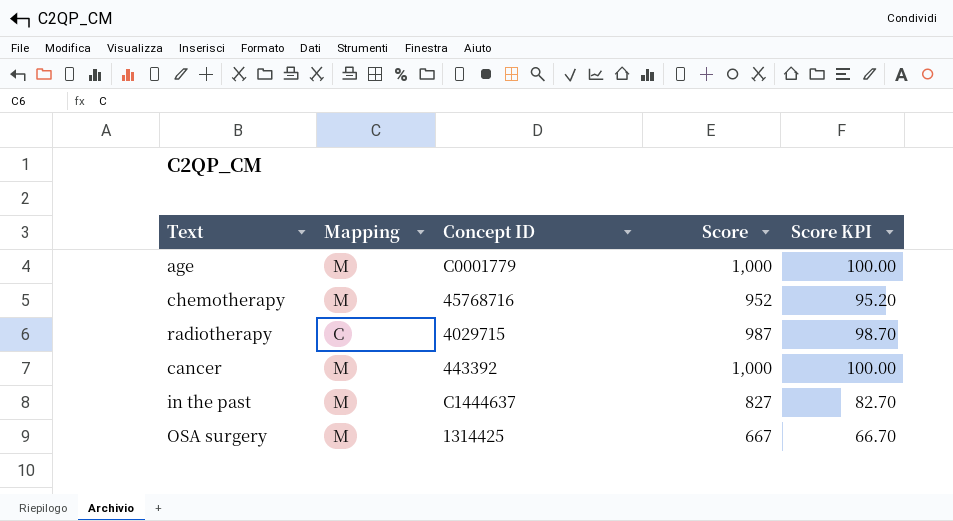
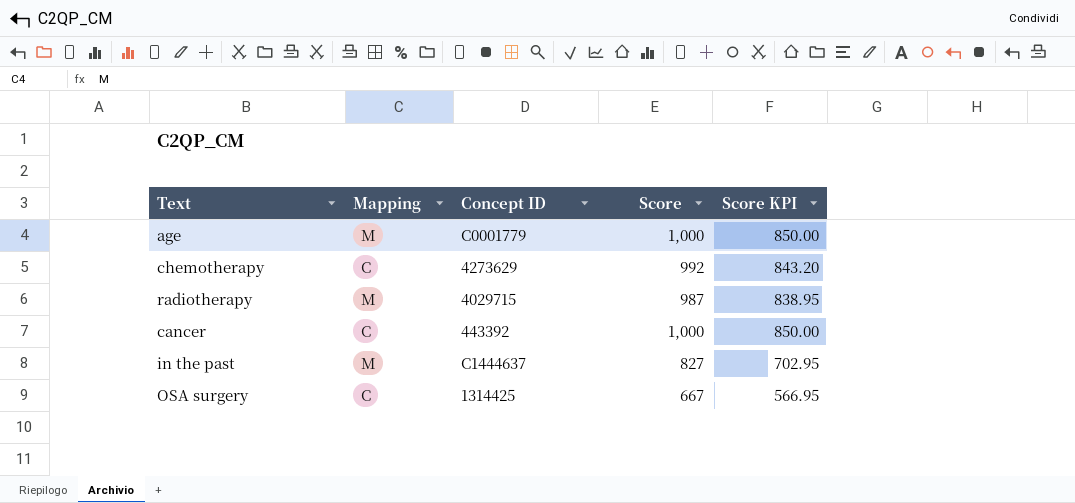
column Score KPI | formula: [Score] * 0.1 -> [Score] * 0.85
chemotherapy | Mapping: M -> C
chemotherapy | Concept ID: 45768716 -> 4273629
chemotherapy | Score: 952 -> 992
radiotherapy | Mapping: C -> M
cancer | Mapping: M -> C
OSA surgery | Mapping: M -> C

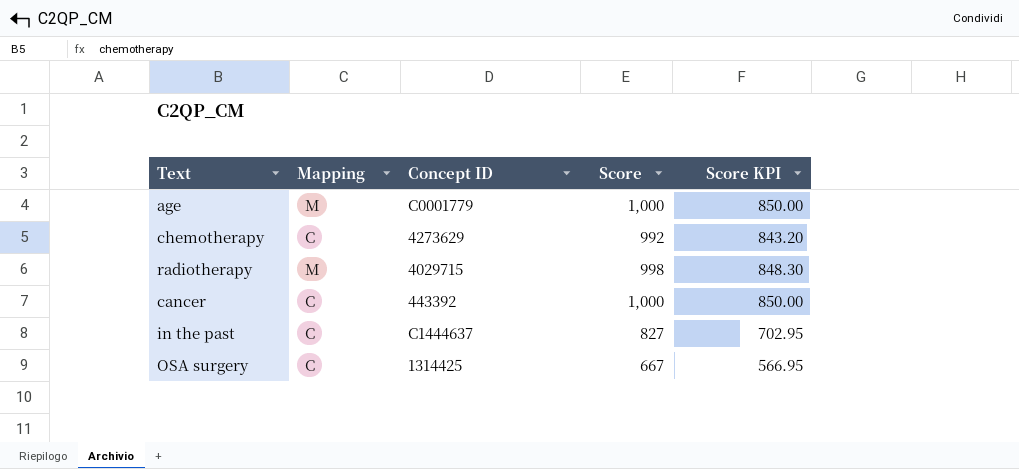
radiotherapy | Score: 987 -> 998
radiotherapy | Score KPI: 838.95 -> 848.30
in the past | Mapping: M -> C

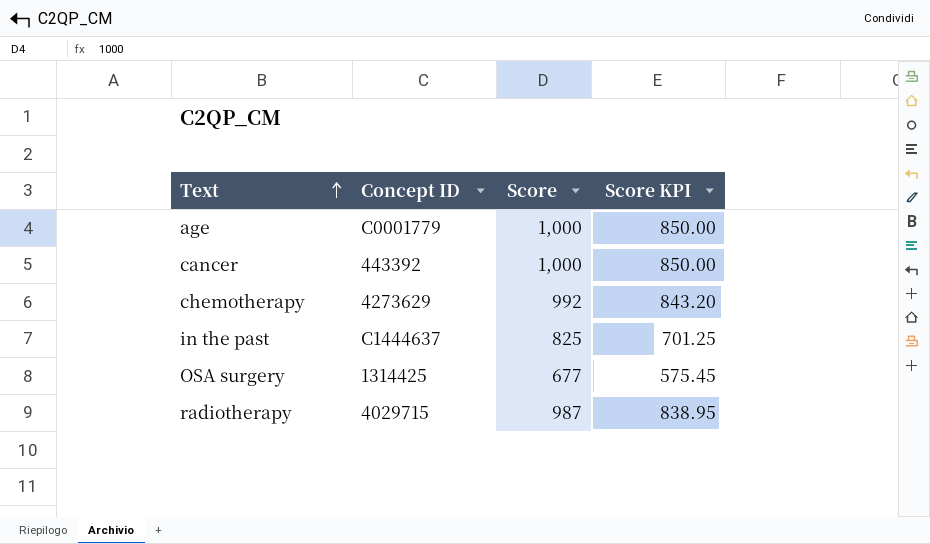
row order: none -> Text ascending
column Mapping | position: 2 -> none
in the past | Score: 827 -> 825
in the past | Score KPI: 702.95 -> 701.25
OSA surgery | Score: 667 -> 677
OSA surgery | Score KPI: 566.95 -> 575.45
radiotherapy | Score: 998 -> 987
radiotherapy | Score KPI: 848.30 -> 838.95

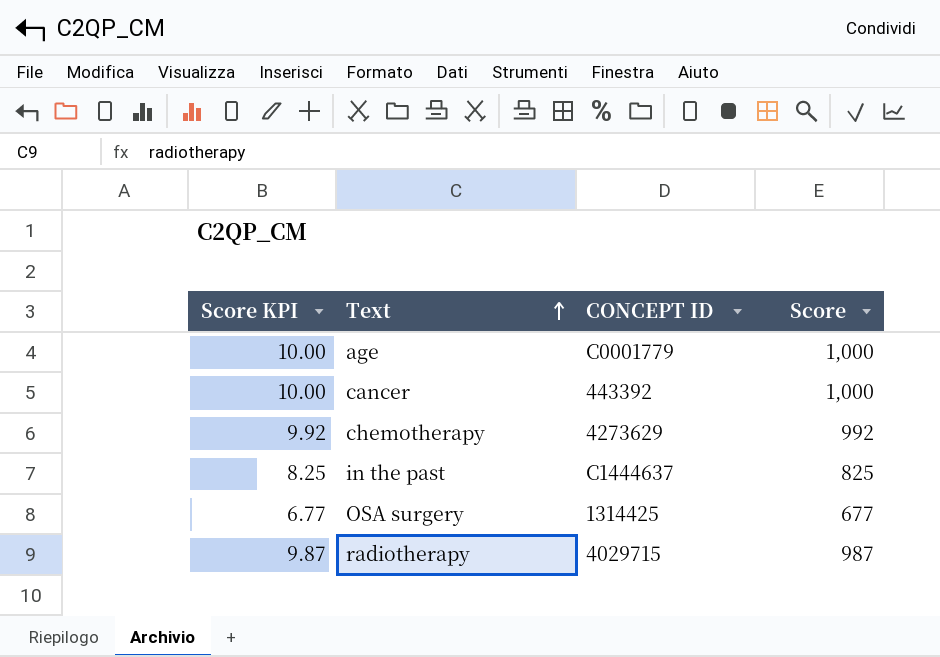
column Score KPI | formula: [Score] * 0.85 -> [Score] * 0.01
column Score KPI | position: 4 -> 1
column name: Concept ID -> CONCEPT ID

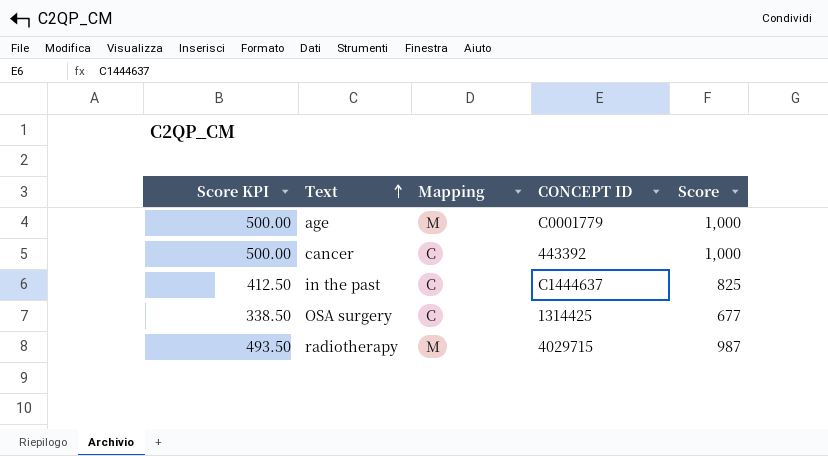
column Score KPI | formula: [Score] * 0.01 -> [Score] * 0.5
column Mapping | position: none -> 3
row chemotherapy: 9.92 | 4273629 | 992 -> none

